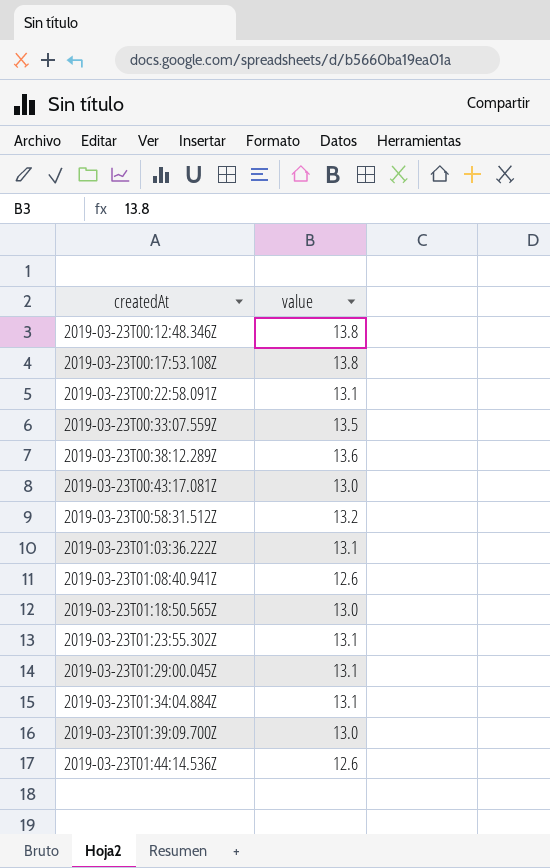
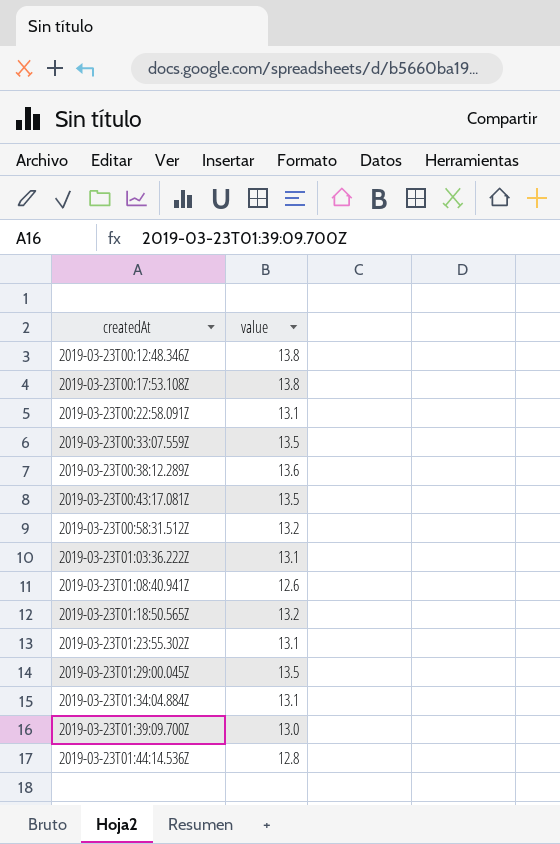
2019-03-23T00:43:17.081Z | value: 13.0 -> 13.5
2019-03-23T01:18:50.565Z | value: 13.0 -> 13.2
2019-03-23T01:29:00.045Z | value: 13.1 -> 13.5
2019-03-23T01:44:14.536Z | value: 12.6 -> 12.8

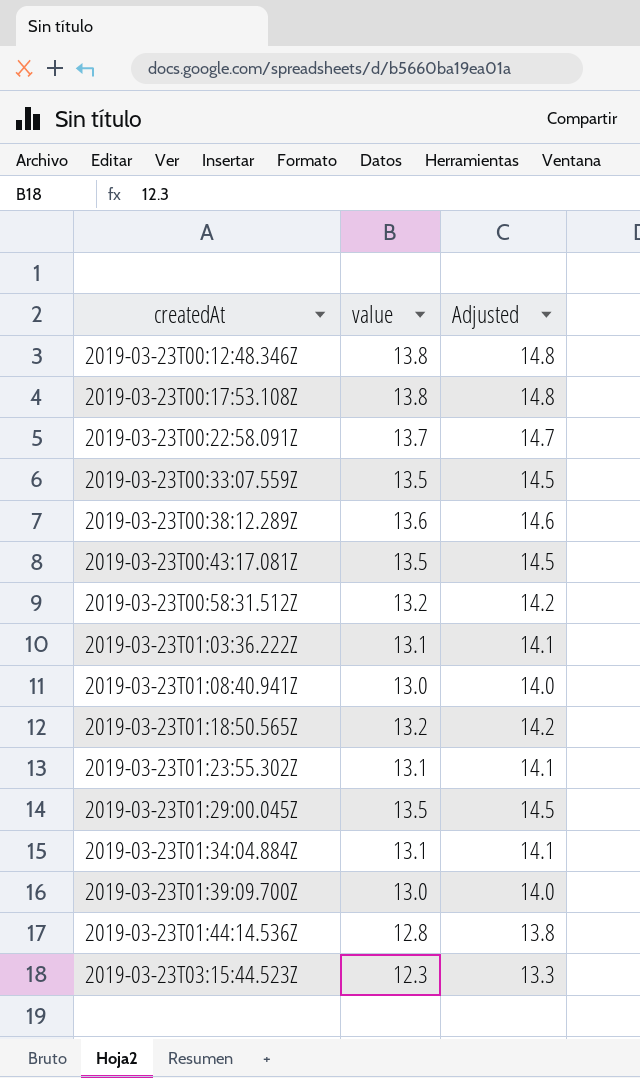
column Adjusted | formula: none -> [value] + 1
2019-03-23T00:22:58.091Z | value: 13.1 -> 13.7
2019-03-23T01:08:40.941Z | value: 12.6 -> 13.0
row 2019-03-23T03:15:44.523Z: none -> 12.3 | 13.3

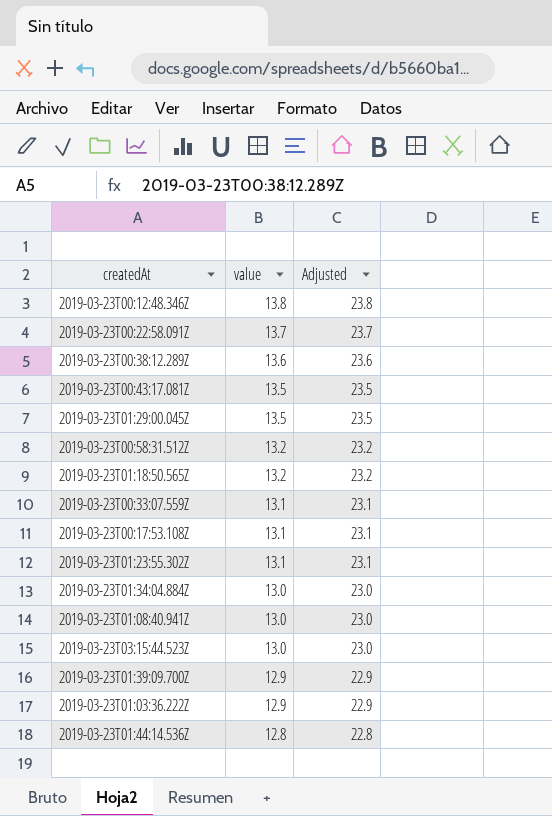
row order: createdAt ascending -> value descending
column Adjusted | formula: [value] + 1 -> [value] + 10
2019-03-23T00:33:07.559Z | value: 13.5 -> 13.1
2019-03-23T00:17:53.108Z | value: 13.8 -> 13.1
2019-03-23T01:34:04.884Z | value: 13.1 -> 13.0
2019-03-23T03:15:44.523Z | value: 12.3 -> 13.0
2019-03-23T01:39:09.700Z | value: 13.0 -> 12.9
2019-03-23T01:03:36.222Z | value: 13.1 -> 12.9

